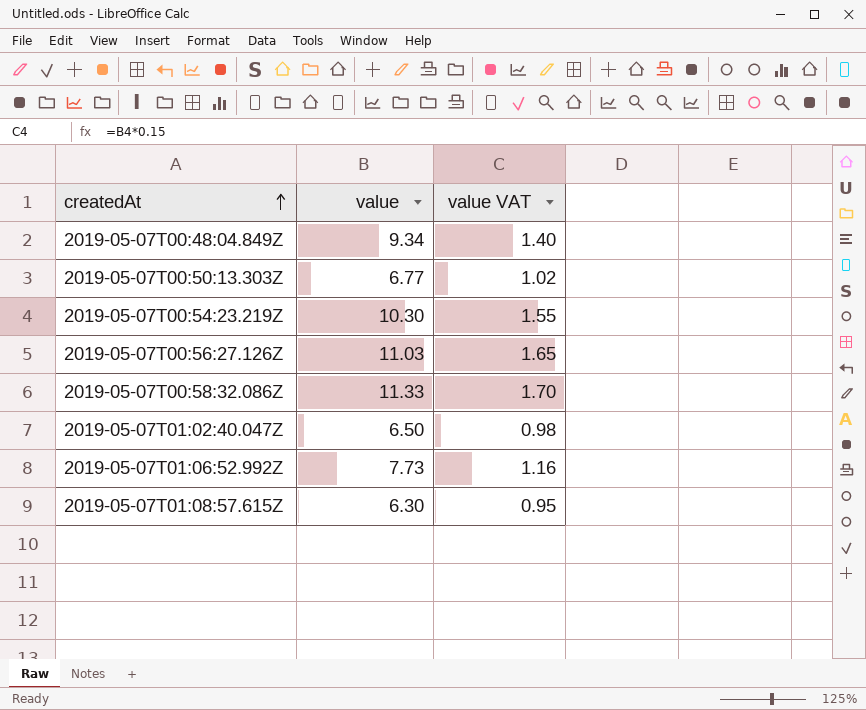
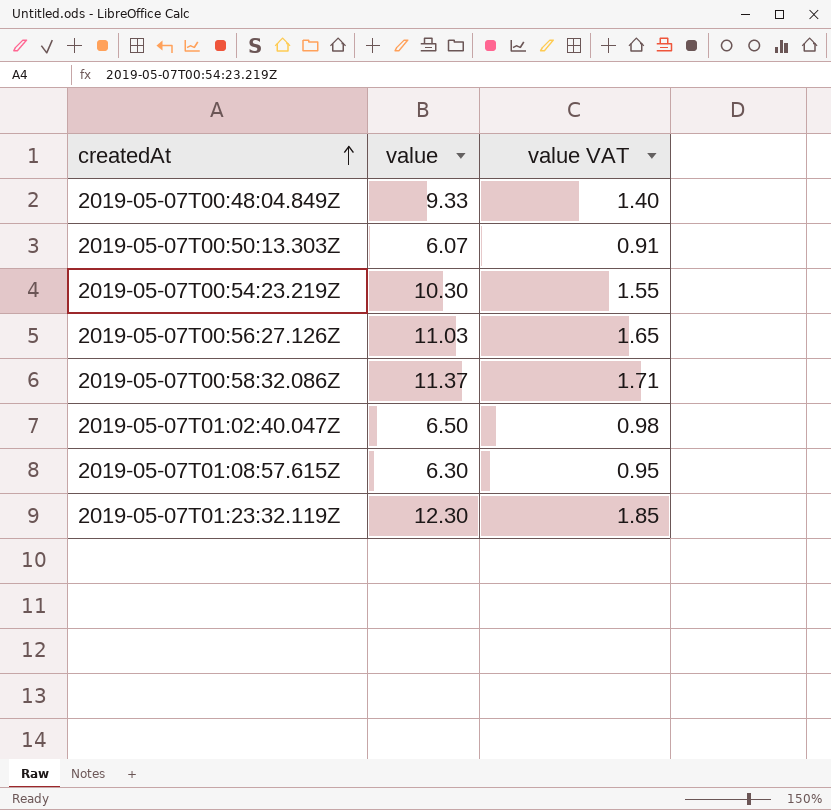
row 2019-05-07T01:06:52.992Z: 7.73 | 1.16 -> none
2019-05-07T00:48:04.849Z | value: 9.34 -> 9.33
2019-05-07T00:50:13.303Z | value: 6.77 -> 6.07
2019-05-07T00:50:13.303Z | value VAT: 1.02 -> 0.91
2019-05-07T00:58:32.086Z | value: 11.33 -> 11.37
2019-05-07T00:58:32.086Z | value VAT: 1.70 -> 1.71
row 2019-05-07T01:23:32.119Z: none -> 12.30 | 1.85

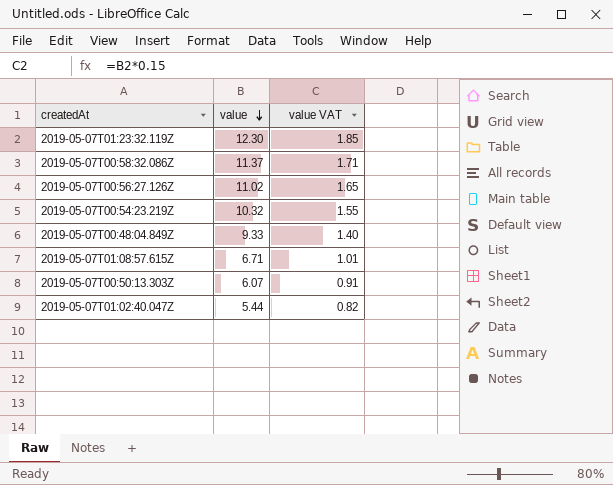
row order: createdAt ascending -> value descending
2019-05-07T00:56:27.126Z | value: 11.03 -> 11.02
2019-05-07T00:54:23.219Z | value: 10.30 -> 10.32
2019-05-07T01:08:57.615Z | value: 6.30 -> 6.71
2019-05-07T01:08:57.615Z | value VAT: 0.95 -> 1.01
2019-05-07T01:02:40.047Z | value: 6.50 -> 5.44
2019-05-07T01:02:40.047Z | value VAT: 0.98 -> 0.82

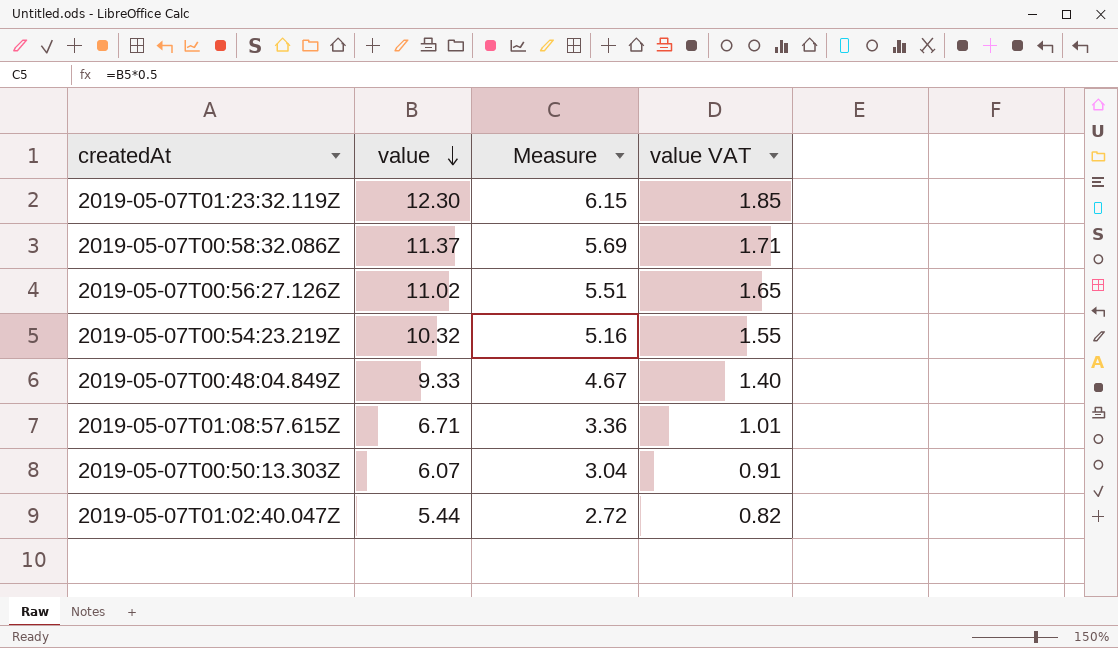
column Measure | formula: none -> [value] * 0.5

